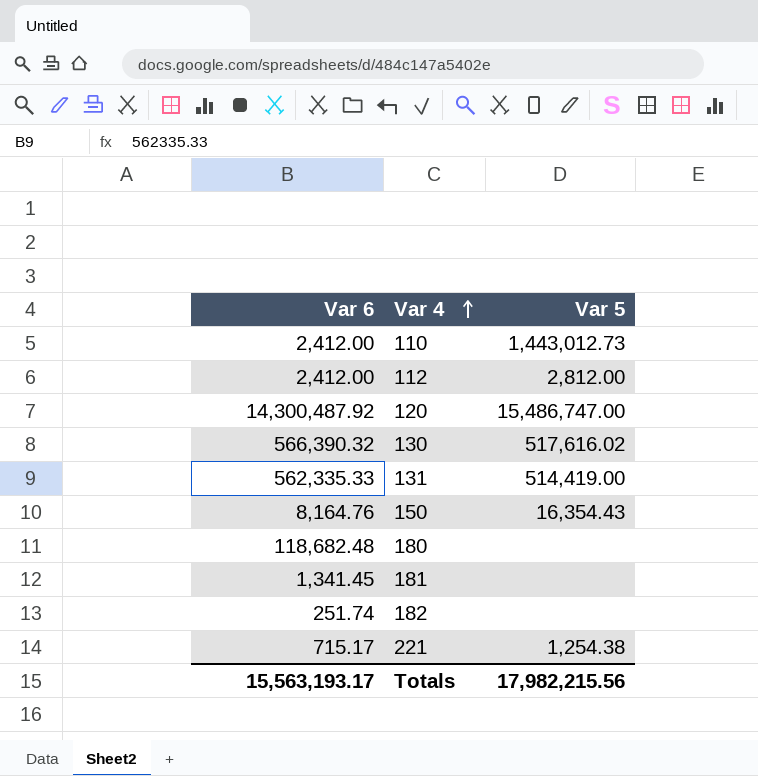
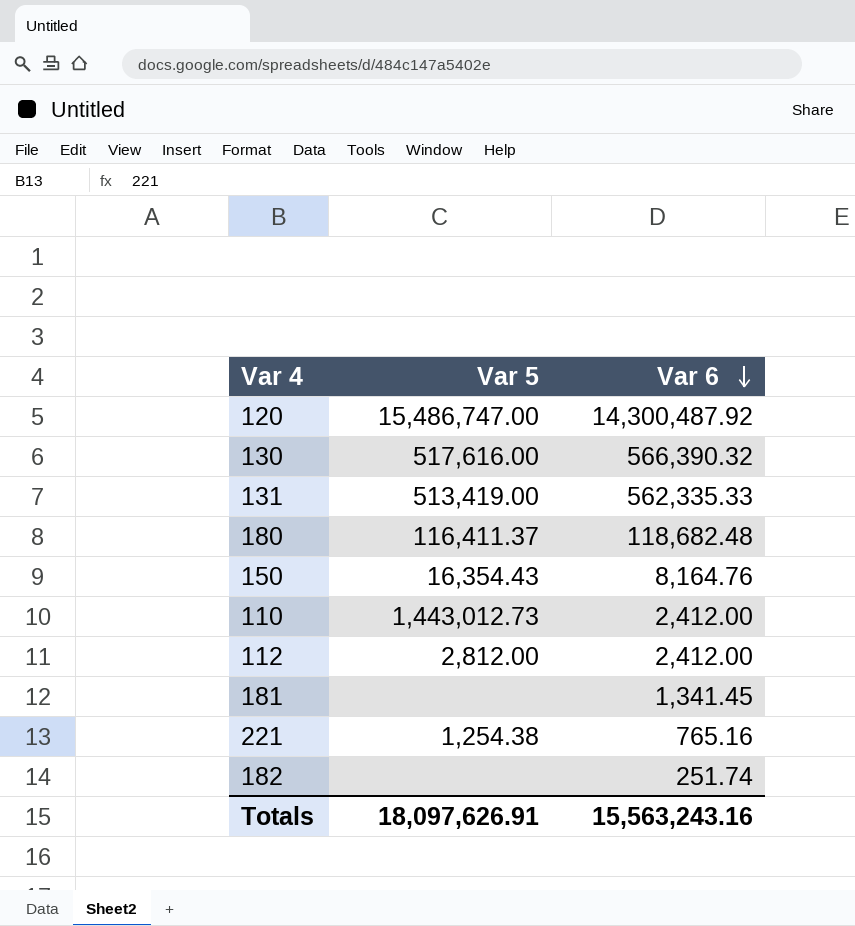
row order: Var 4 ascending -> Var 6 descending
column Var 6 | position: 1 -> 3
130 | Var 5: 517,616.02 -> 517,616.00
131 | Var 5: 514,419.00 -> 513,419.00
180 | Var 5: none -> 116,411.37
221 | Var 6: 715.17 -> 765.16
Totals | Var 5: 17,982,215.56 -> 18,097,626.91
Totals | Var 6: 15,563,193.17 -> 15,563,243.16

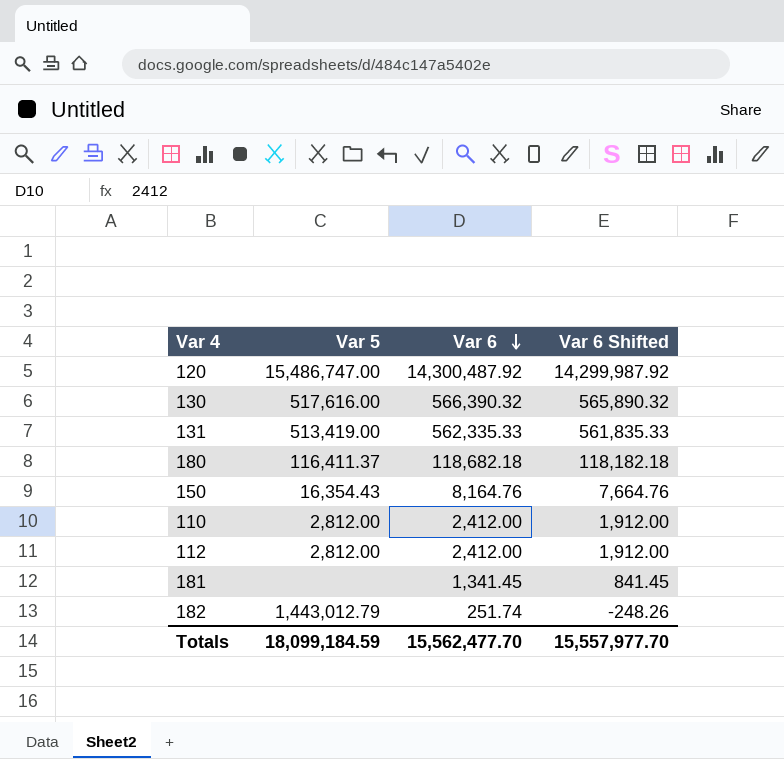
column Var 6 Shifted | formula: none -> [Var 6] - 500
row 221: 1,254.38 | 765.16 -> none
180 | Var 6: 118,682.48 -> 118,682.18
110 | Var 5: 1,443,012.73 -> 2,812.00
182 | Var 5: none -> 1,443,012.79
Totals | Var 5: 18,097,626.91 -> 18,099,184.59
Totals | Var 6: 15,563,243.16 -> 15,562,477.70

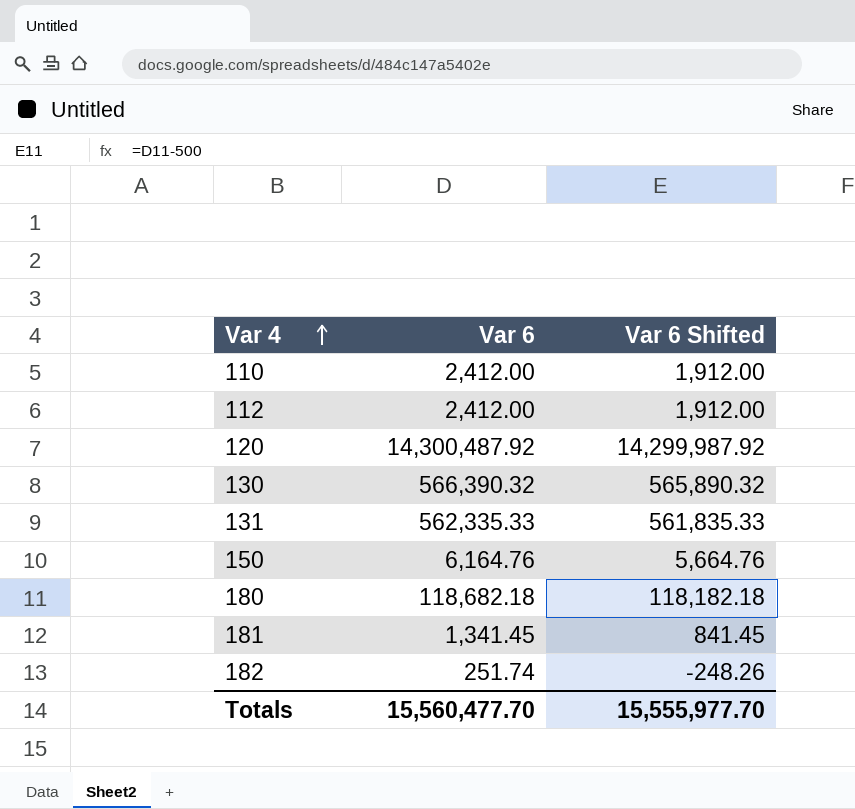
row order: Var 6 descending -> Var 4 ascending
column Var 5 | position: 2 -> none
150 | Var 6: 8,164.76 -> 6,164.76
150 | Var 6 Shifted: 7,664.76 -> 5,664.76
Totals | Var 6: 15,562,477.70 -> 15,560,477.70
Totals | Var 6 Shifted: 15,557,977.70 -> 15,555,977.70

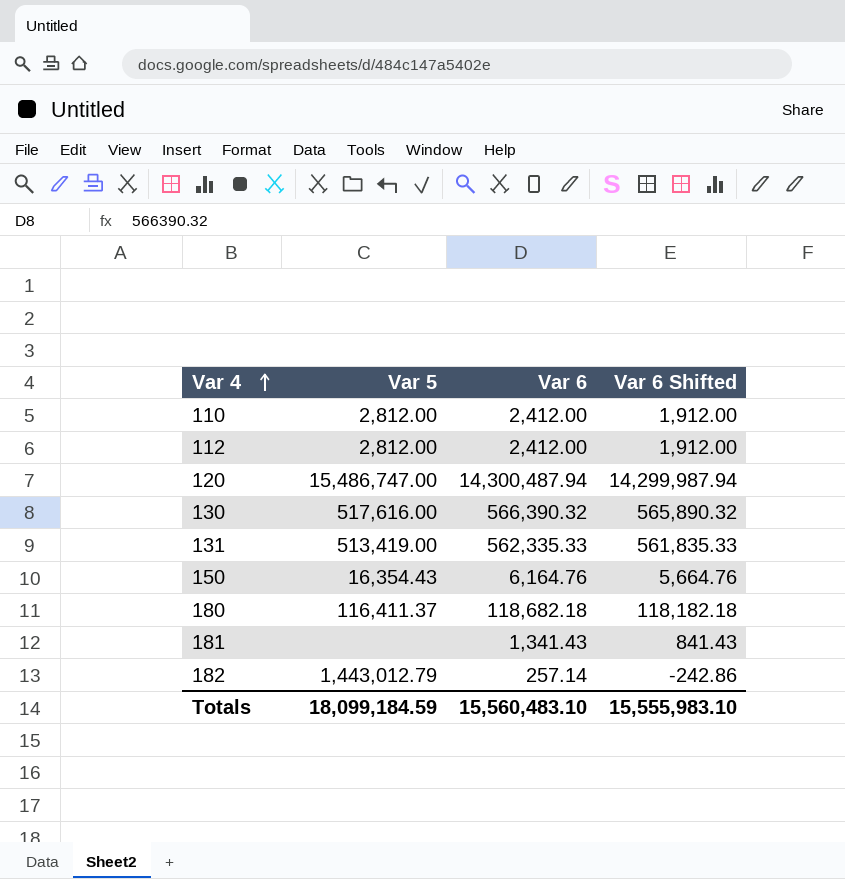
column Var 5 | position: none -> 2
120 | Var 6: 14,300,487.92 -> 14,300,487.94
120 | Var 6 Shifted: 14,299,987.92 -> 14,299,987.94
181 | Var 6: 1,341.45 -> 1,341.43
181 | Var 6 Shifted: 841.45 -> 841.43
182 | Var 6: 251.74 -> 257.14
182 | Var 6 Shifted: -248.26 -> -242.86
Totals | Var 6: 15,560,477.70 -> 15,560,483.10
Totals | Var 6 Shifted: 15,555,977.70 -> 15,555,983.10

